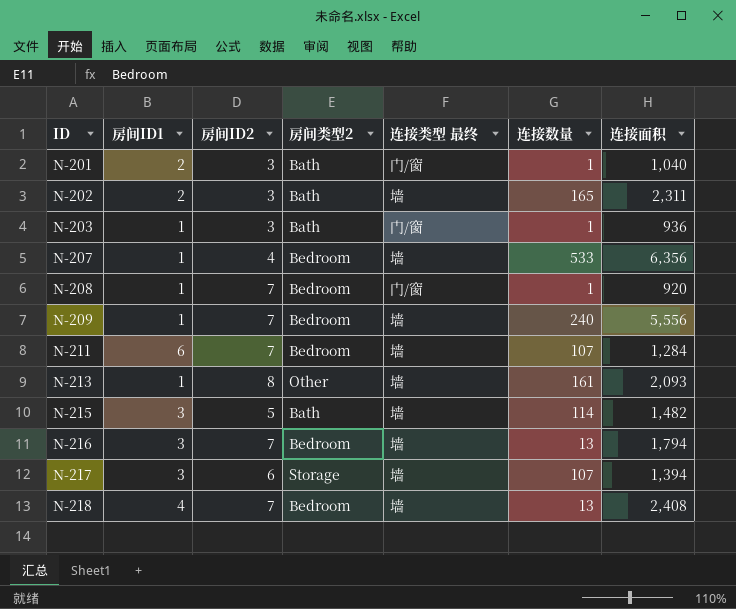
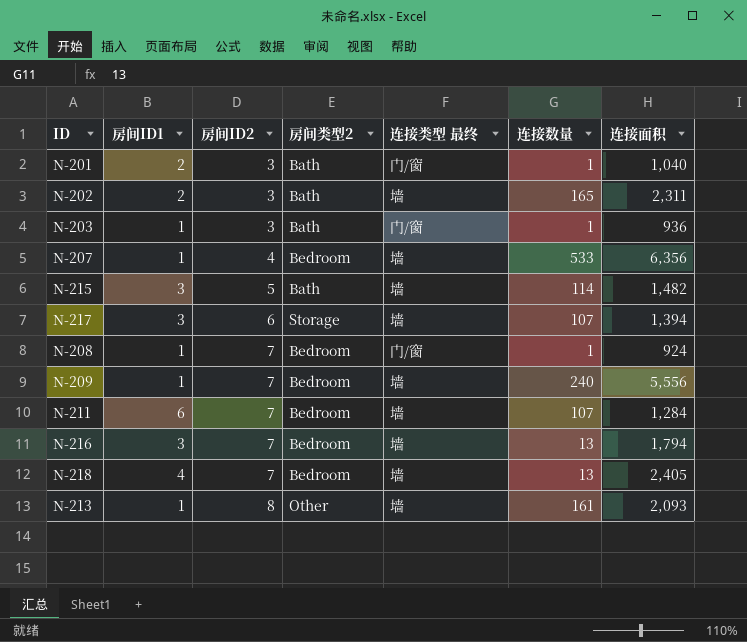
row order: ID ascending -> 房间ID2 ascending
N-208 | 连接面积: 920 -> 924
N-218 | 连接面积: 2,408 -> 2,405

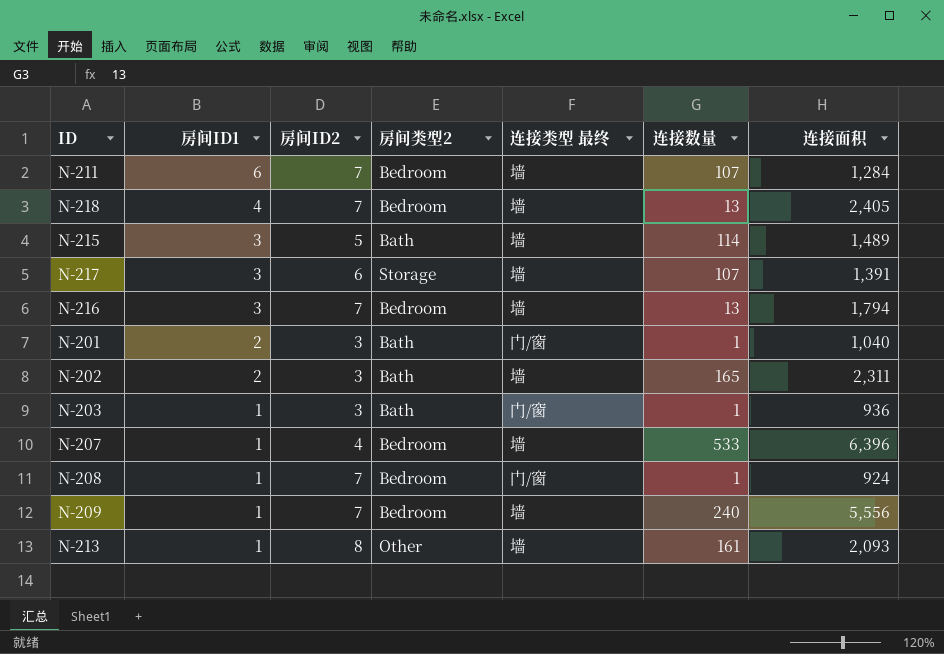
row order: 房间ID2 ascending -> 房间ID1 descending
N-215 | 连接面积: 1,482 -> 1,489
N-217 | 连接面积: 1,394 -> 1,391
N-207 | 连接面积: 6,356 -> 6,396

